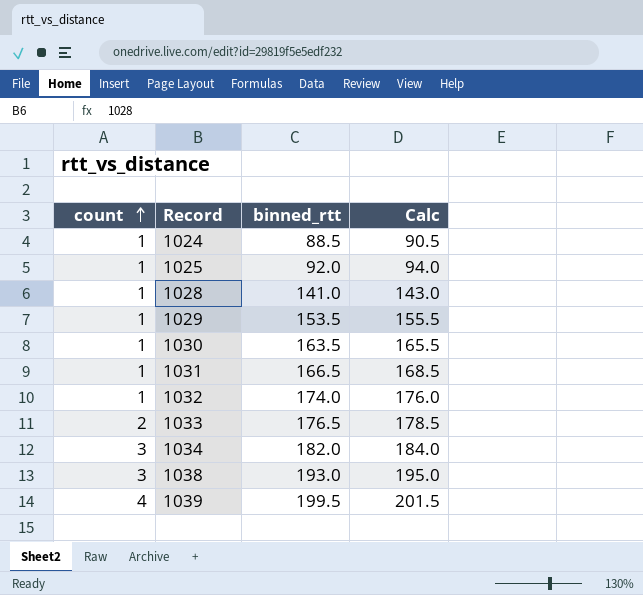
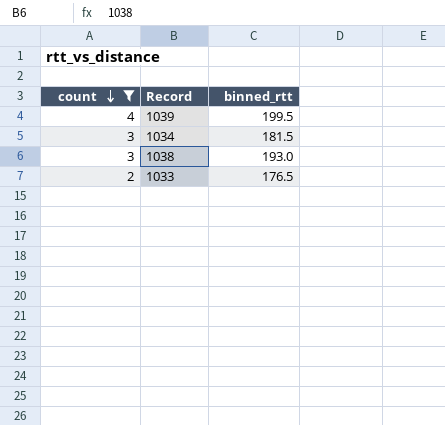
filter: none -> count != 1
row order: count ascending -> count descending
column Calc | formula: [binned_rtt] + 2 -> none
1034 | binned_rtt: 182.0 -> 181.5

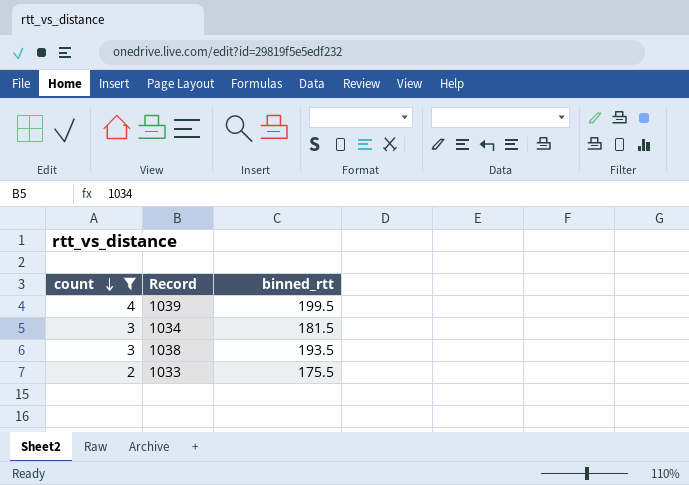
1038 | binned_rtt: 193.0 -> 193.5
1033 | binned_rtt: 176.5 -> 175.5

